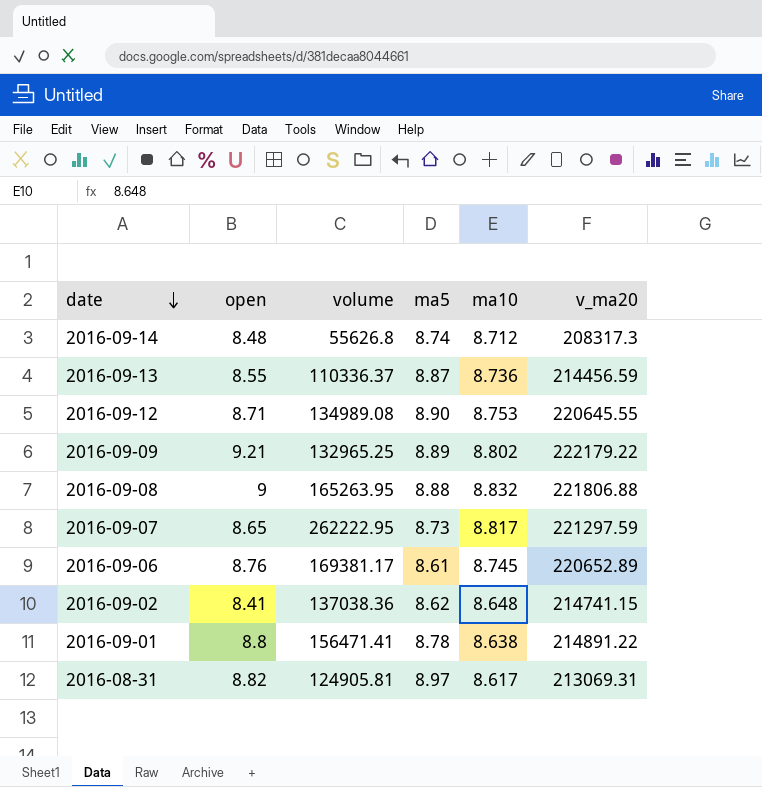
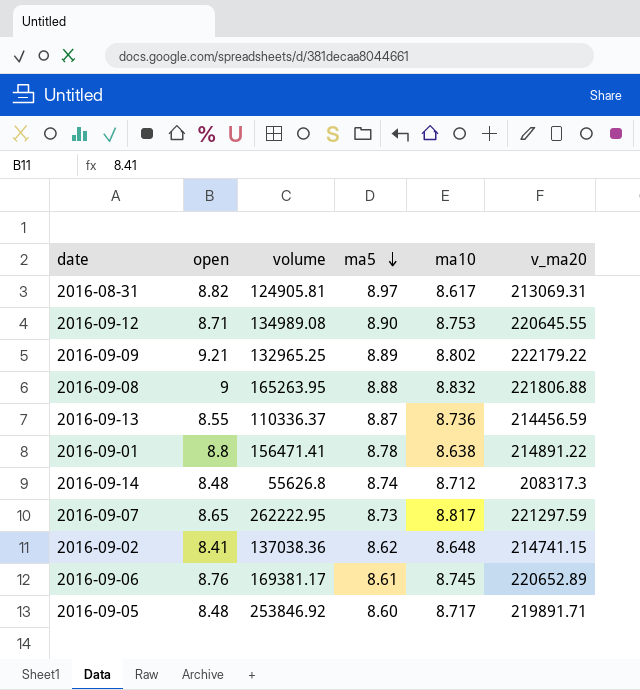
row order: date descending -> ma5 descending
row 2016-09-05: none -> 8.48 | 253846.92 | 8.60 | 8.717 | 219891.71

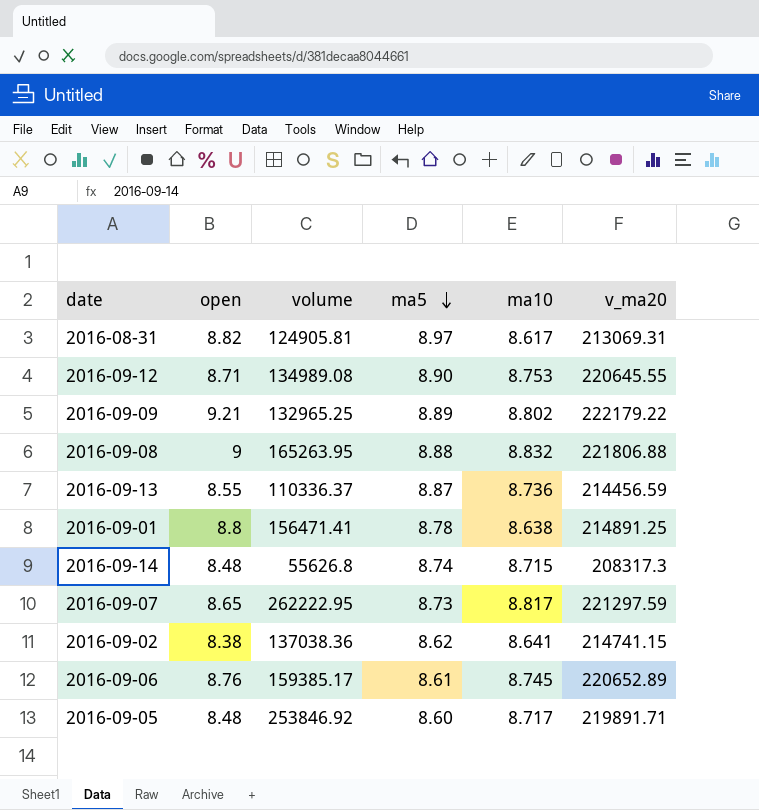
2016-09-01 | v_ma20: 214891.22 -> 214891.25
2016-09-14 | ma10: 8.712 -> 8.715
2016-09-02 | open: 8.41 -> 8.38
2016-09-02 | ma10: 8.648 -> 8.641
2016-09-06 | volume: 169381.17 -> 159385.17

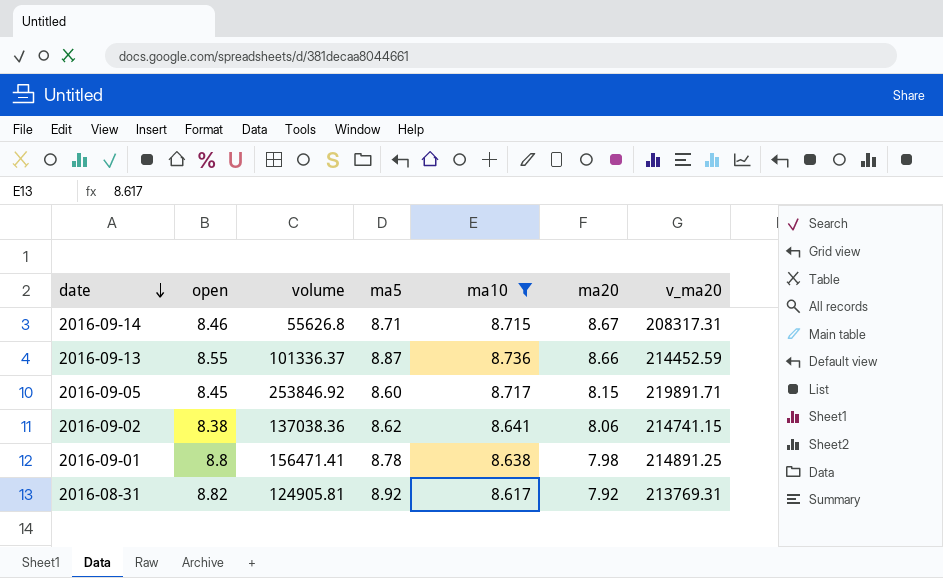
filter: none -> ma10 <= 8.736
row order: ma5 descending -> date descending
column ma20 | position: none -> 6
2016-09-14 | open: 8.48 -> 8.46
2016-09-14 | ma5: 8.74 -> 8.71
2016-09-14 | v_ma20: 208317.3 -> 208317.31
2016-09-13 | volume: 110336.37 -> 101336.37
2016-09-13 | v_ma20: 214456.59 -> 214452.59
2016-09-05 | open: 8.48 -> 8.45
2016-08-31 | ma5: 8.97 -> 8.92
2016-08-31 | v_ma20: 213069.31 -> 213769.31

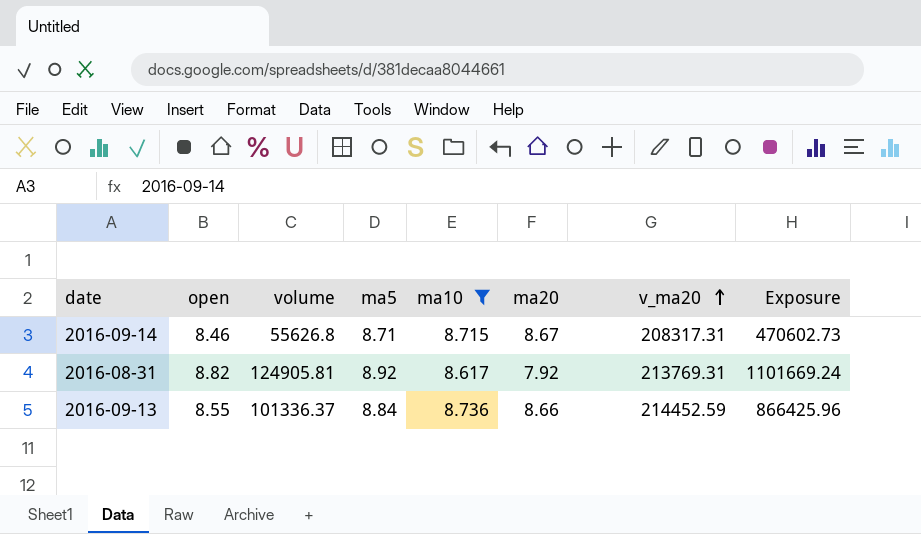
row order: date descending -> v_ma20 ascending
column Exposure | formula: none -> [open] * [volume]
row 2016-09-05: 8.45 | 253846.92 | 8.60 | 8.717 | 8.15 | 219891.71 -> none
row 2016-09-02: 8.38 | 137038.36 | 8.62 | 8.641 | 8.06 | 214741.15 -> none
row 2016-09-01: 8.8 | 156471.41 | 8.78 | 8.638 | 7.98 | 214891.25 -> none
2016-09-13 | ma5: 8.87 -> 8.84

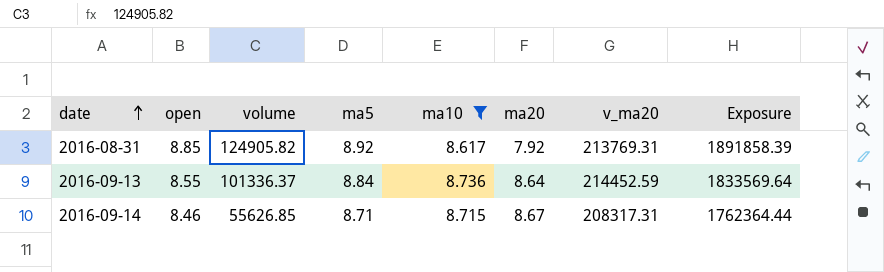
row order: v_ma20 ascending -> date ascending
column Exposure | formula: [open] * [volume] -> [open] * [v_ma20]
2016-08-31 | open: 8.82 -> 8.85
2016-08-31 | volume: 124905.81 -> 124905.82
2016-09-13 | ma20: 8.66 -> 8.64
2016-09-14 | volume: 55626.8 -> 55626.85

